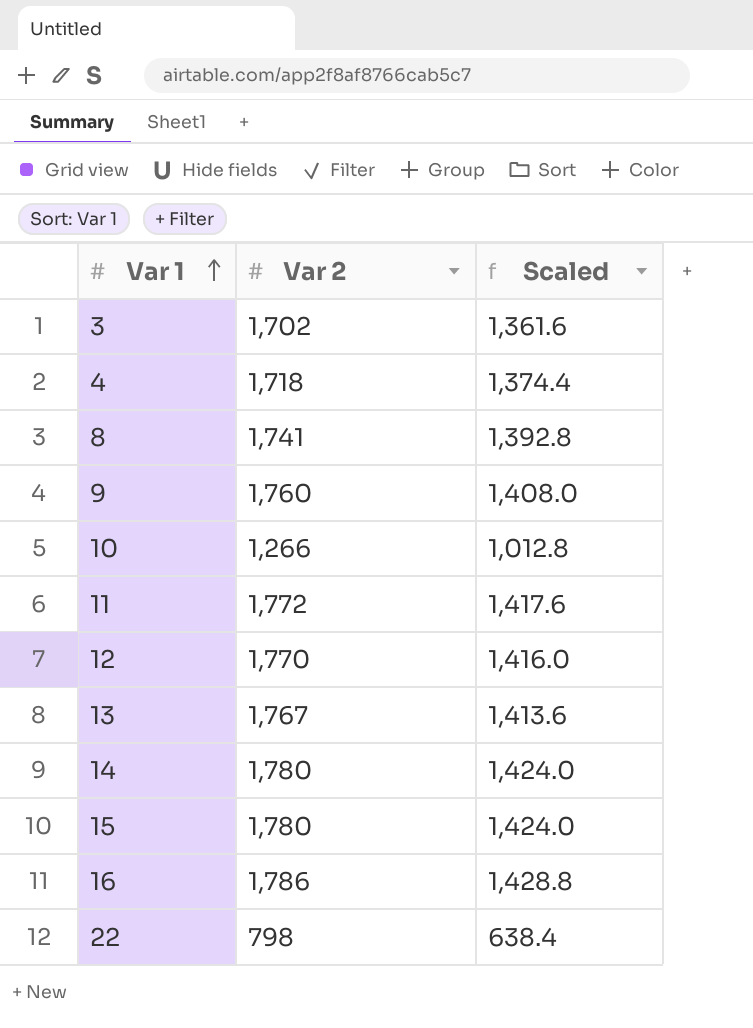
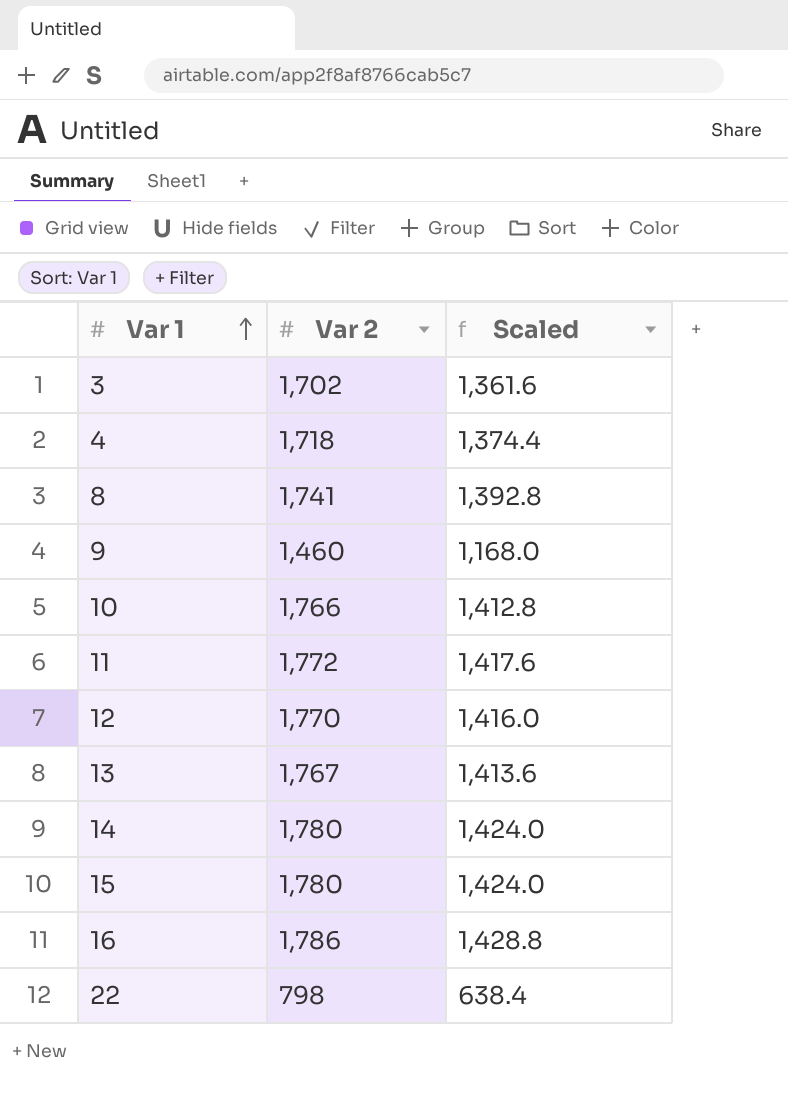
9 | Var 2: 1,760 -> 1,460
9 | Scaled: 1,408.0 -> 1,168.0
10 | Var 2: 1,266 -> 1,766
10 | Scaled: 1,012.8 -> 1,412.8

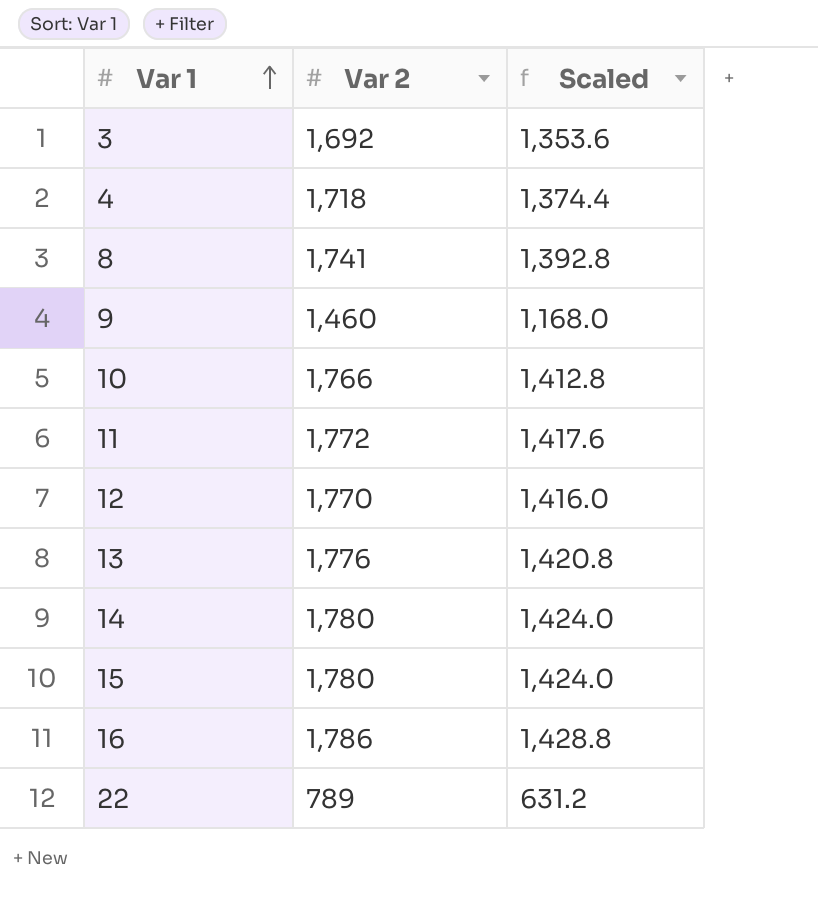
3 | Var 2: 1,702 -> 1,692
3 | Scaled: 1,361.6 -> 1,353.6
13 | Var 2: 1,767 -> 1,776
13 | Scaled: 1,413.6 -> 1,420.8
22 | Var 2: 798 -> 789
22 | Scaled: 638.4 -> 631.2

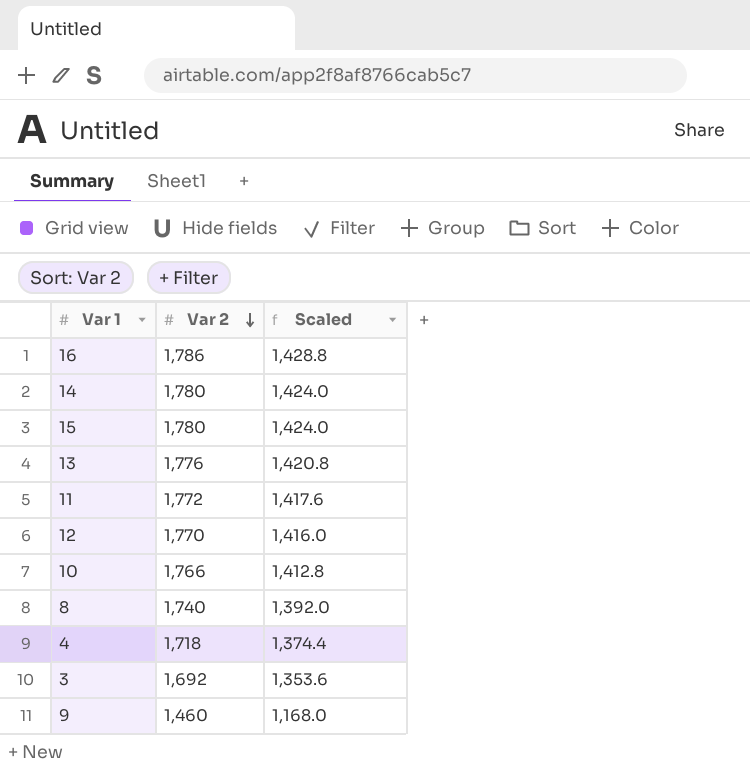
row order: Var 1 ascending -> Var 2 descending
row 22: 789 | 631.2 -> none
8 | Var 2: 1,741 -> 1,740
8 | Scaled: 1,392.8 -> 1,392.0

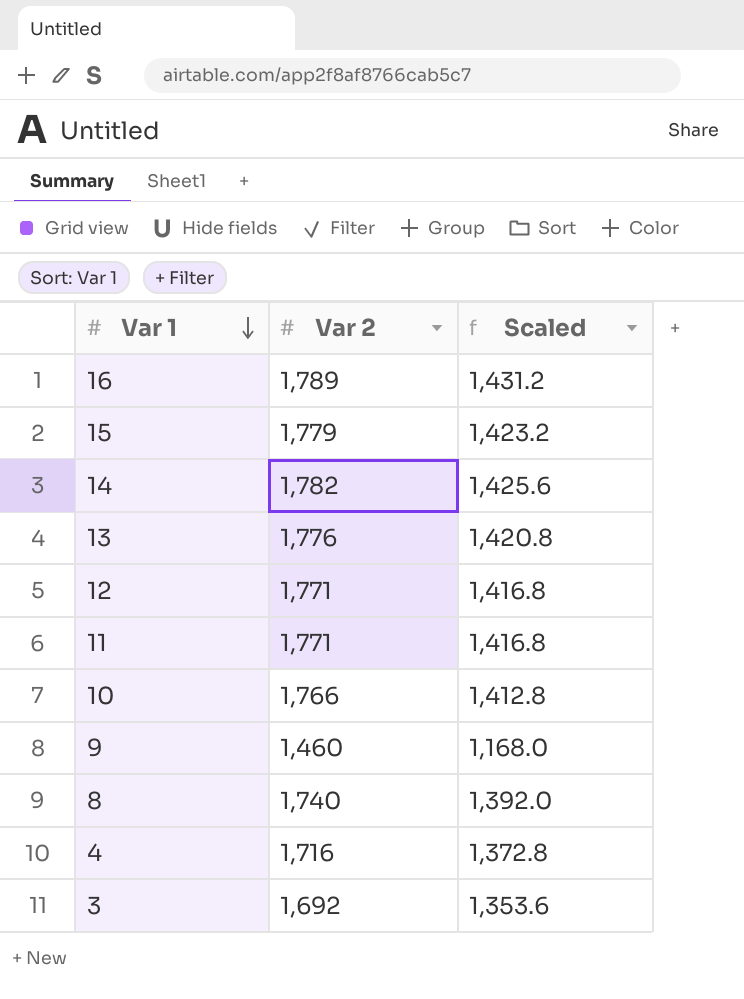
row order: Var 2 descending -> Var 1 descending
16 | Var 2: 1,786 -> 1,789
16 | Scaled: 1,428.8 -> 1,431.2
15 | Var 2: 1,780 -> 1,779
15 | Scaled: 1,424.0 -> 1,423.2
14 | Var 2: 1,780 -> 1,782
14 | Scaled: 1,424.0 -> 1,425.6
12 | Var 2: 1,770 -> 1,771
12 | Scaled: 1,416.0 -> 1,416.8
11 | Var 2: 1,772 -> 1,771
11 | Scaled: 1,417.6 -> 1,416.8
4 | Var 2: 1,718 -> 1,716
4 | Scaled: 1,374.4 -> 1,372.8

